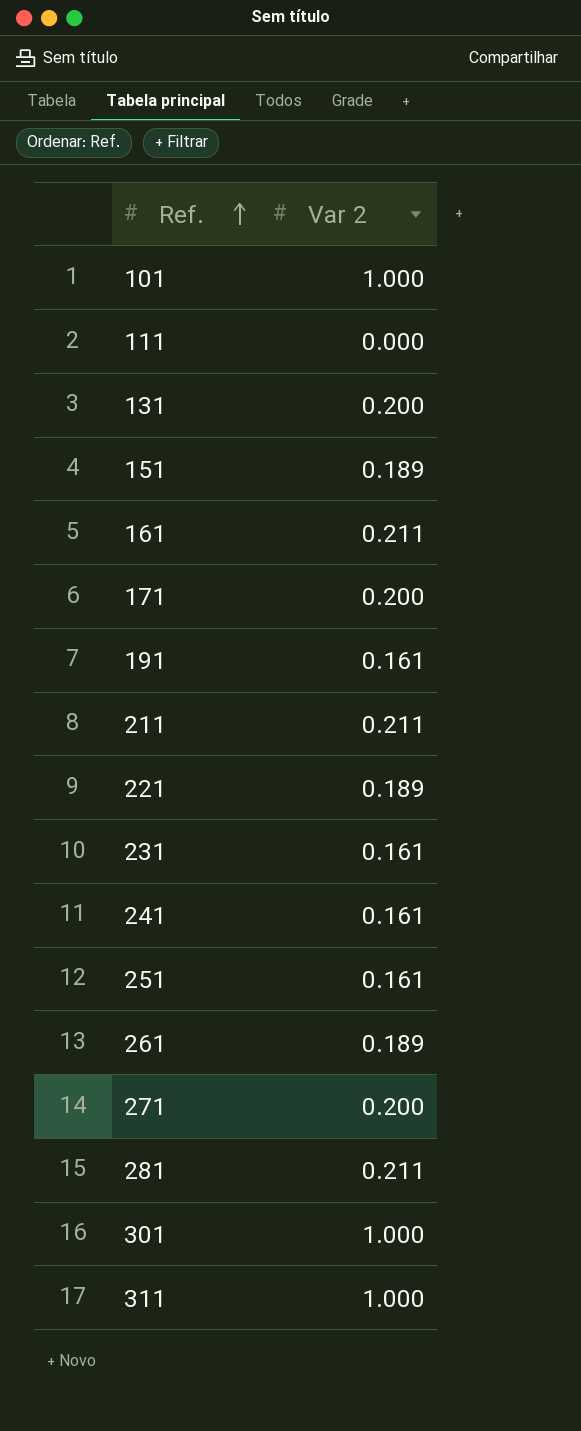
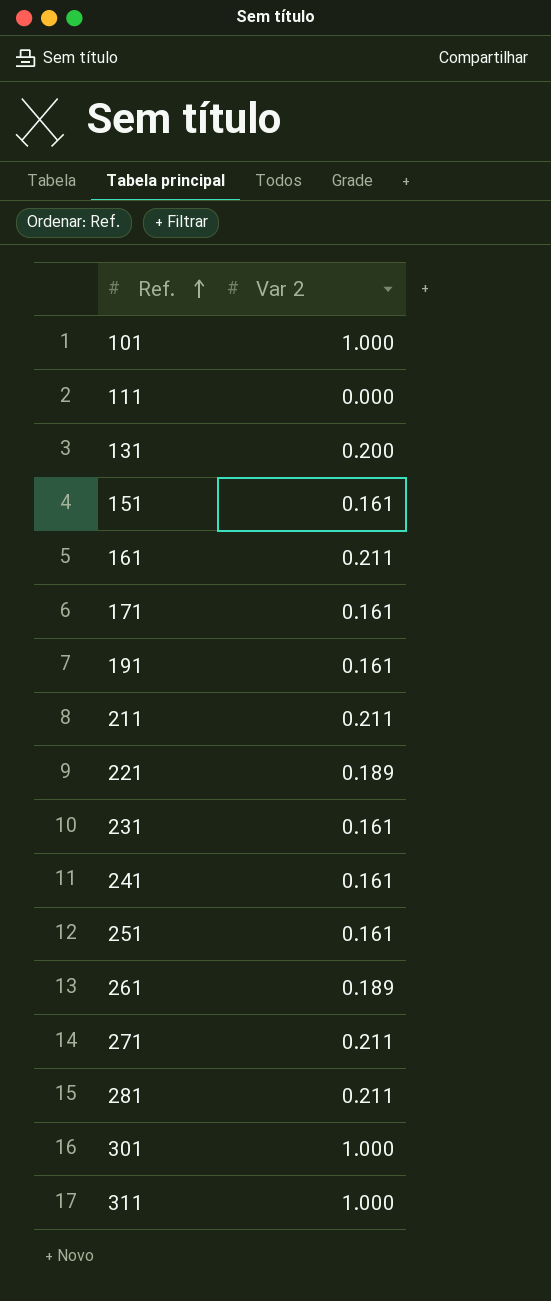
151 | Var 2: 0.189 -> 0.161
171 | Var 2: 0.200 -> 0.161
271 | Var 2: 0.200 -> 0.211

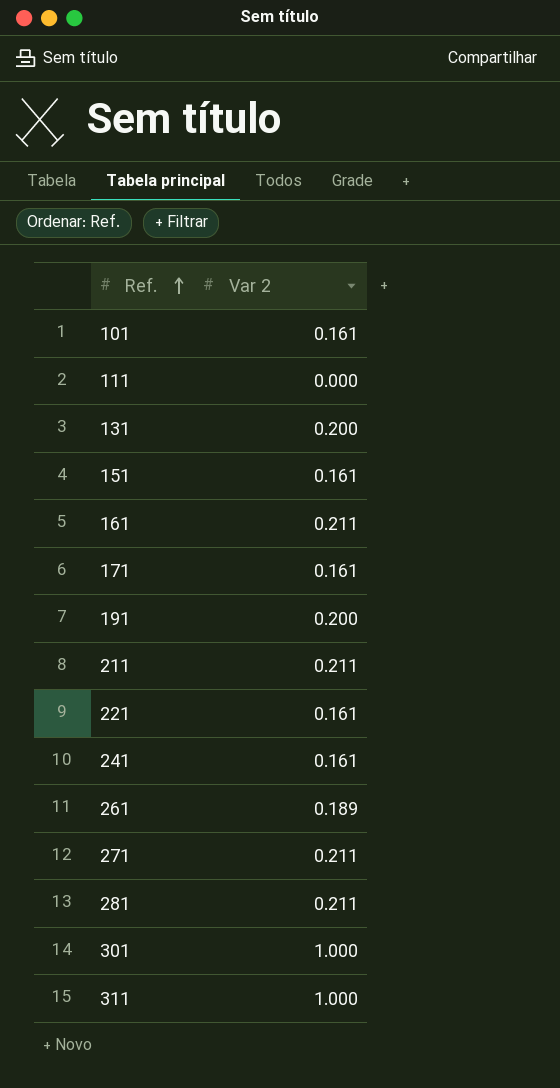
row 231: 0.161 -> none
row 251: 0.161 -> none
101 | Var 2: 1.000 -> 0.161
191 | Var 2: 0.161 -> 0.200
221 | Var 2: 0.189 -> 0.161

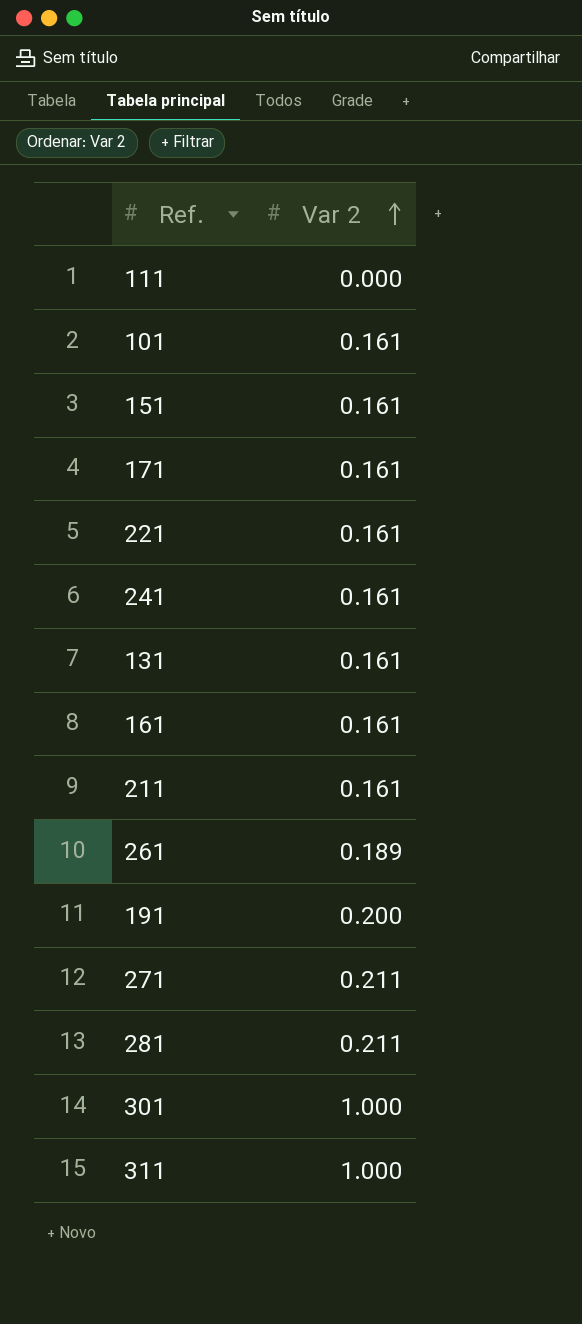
row order: Ref. ascending -> Var 2 ascending
131 | Var 2: 0.200 -> 0.161
161 | Var 2: 0.211 -> 0.161
211 | Var 2: 0.211 -> 0.161

